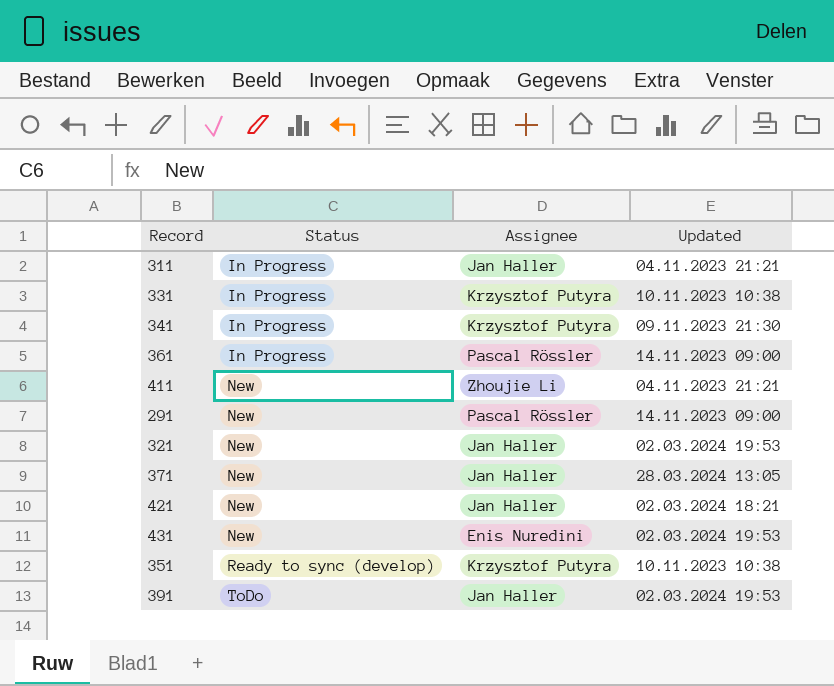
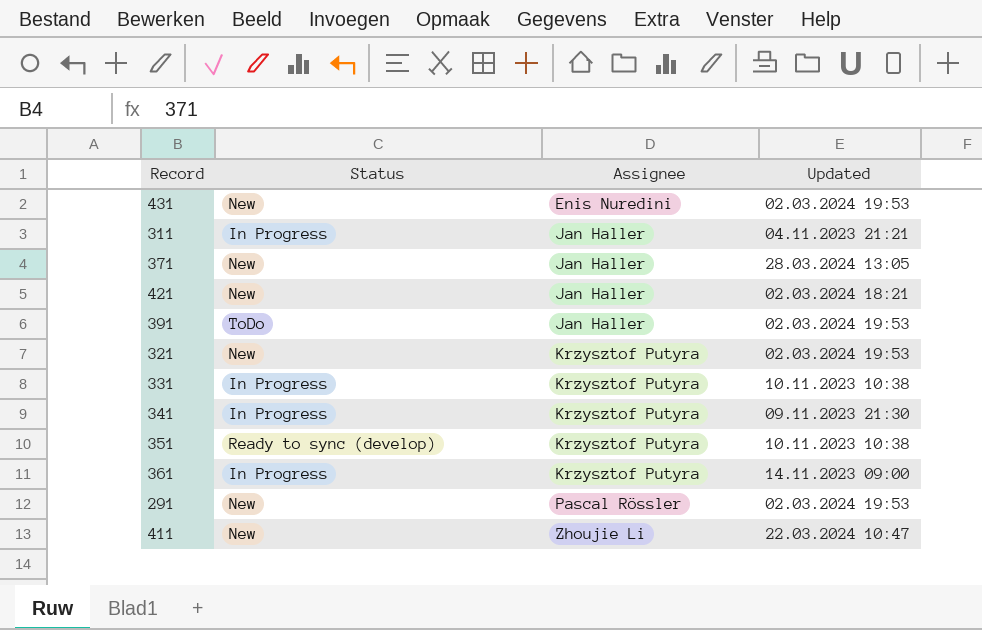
row order: Status ascending -> Assignee ascending
321 | Assignee: Jan Haller -> Krzysztof Putyra
361 | Assignee: Pascal Rössler -> Krzysztof Putyra
291 | Updated: 14.11.2023 09:00 -> 02.03.2024 19:53
411 | Updated: 04.11.2023 21:21 -> 22.03.2024 10:47

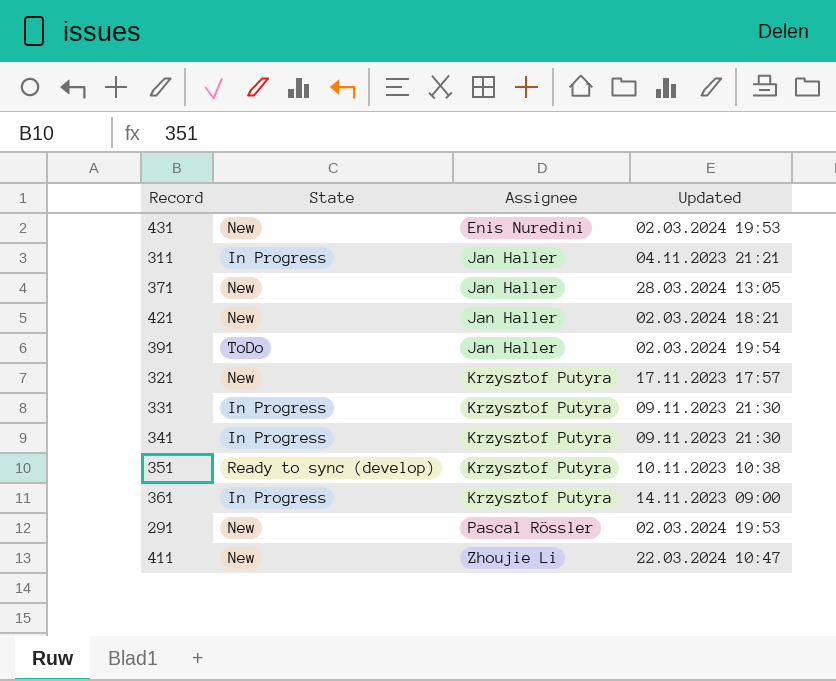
column name: Status -> State
391 | Updated: 02.03.2024 19:53 -> 02.03.2024 19:54
321 | Updated: 02.03.2024 19:53 -> 17.11.2023 17:57
331 | Updated: 10.11.2023 10:38 -> 09.11.2023 21:30

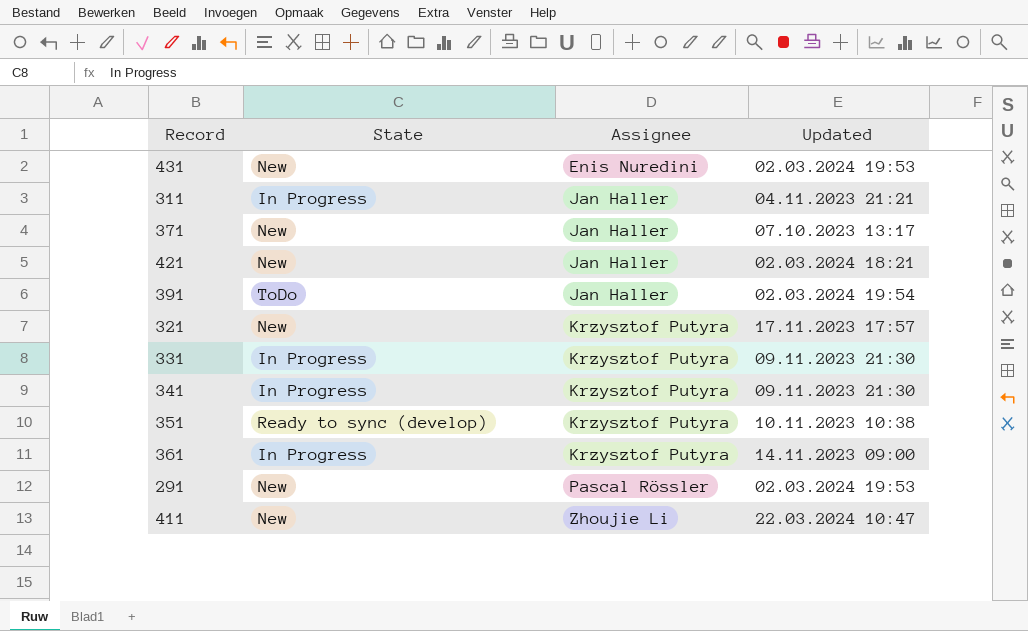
371 | Updated: 28.03.2024 13:05 -> 07.10.2023 13:17

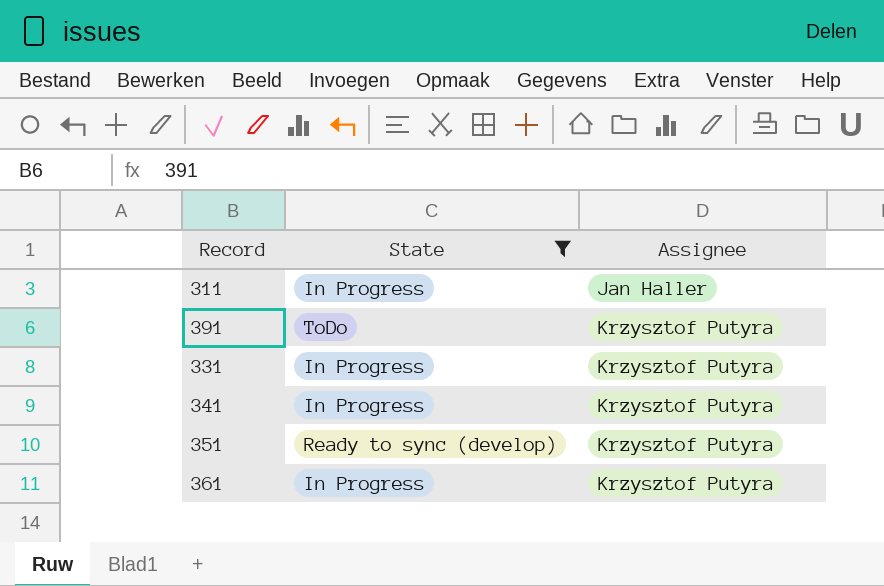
filter: none -> State != New
column Updated | position: 4 -> none
391 | Assignee: Jan Haller -> Krzysztof Putyra

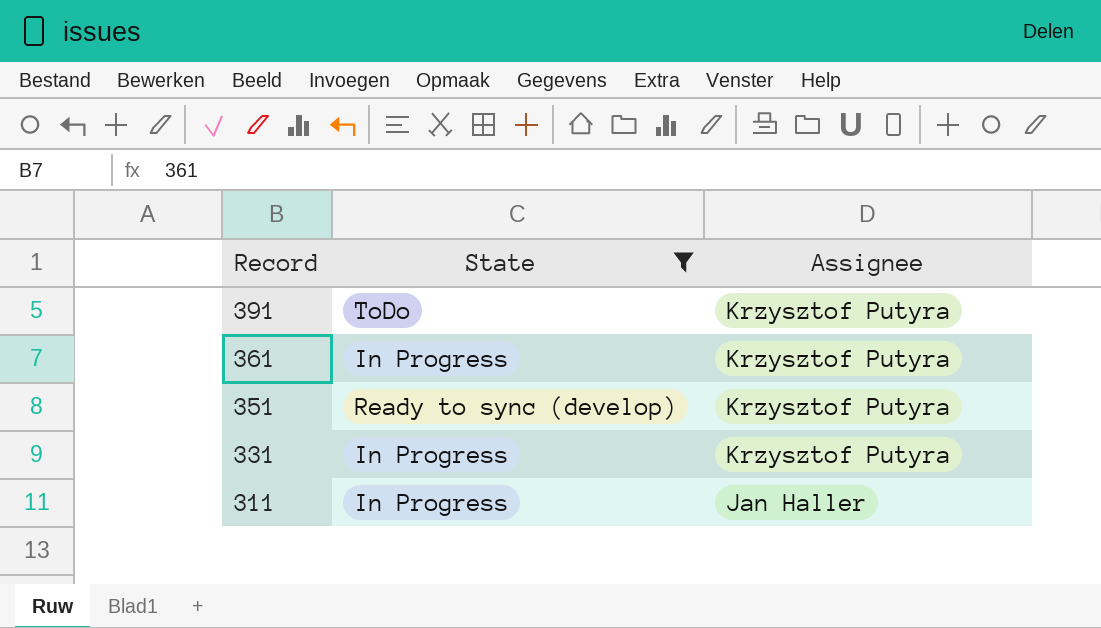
row order: Assignee ascending -> Record descending
row 341: In Progress | Krzysztof Putyra -> none

